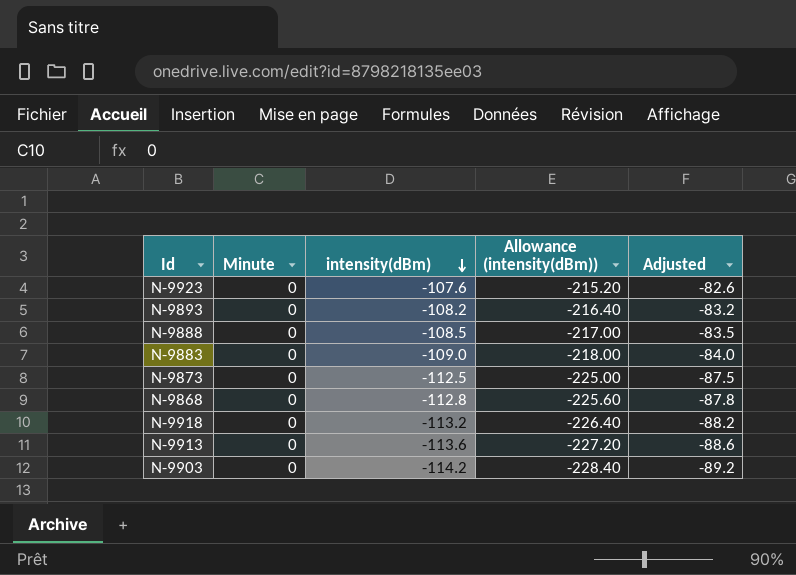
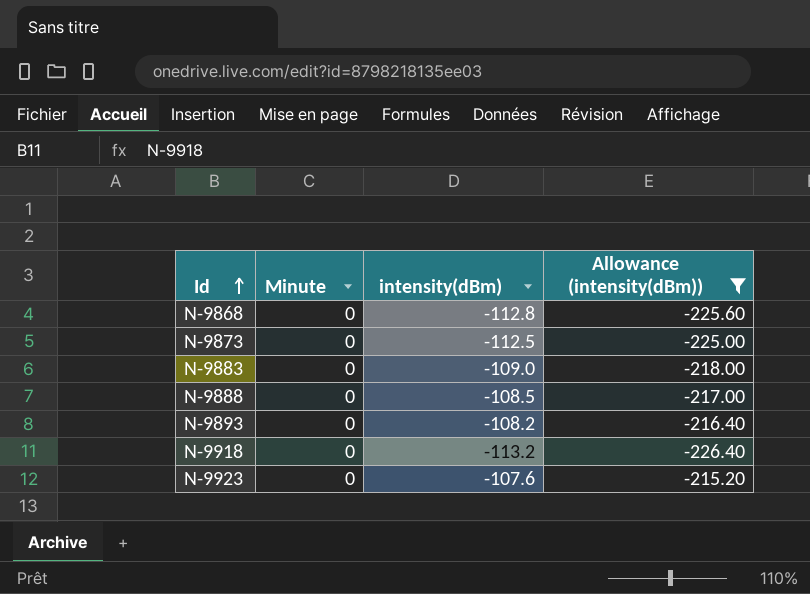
filter: none -> Allowance (intensity(dBm)) >= -226.40
row order: intensity(dBm) descending -> Id ascending
column Adjusted | formula: [intensity(dBm)] + 25 -> none

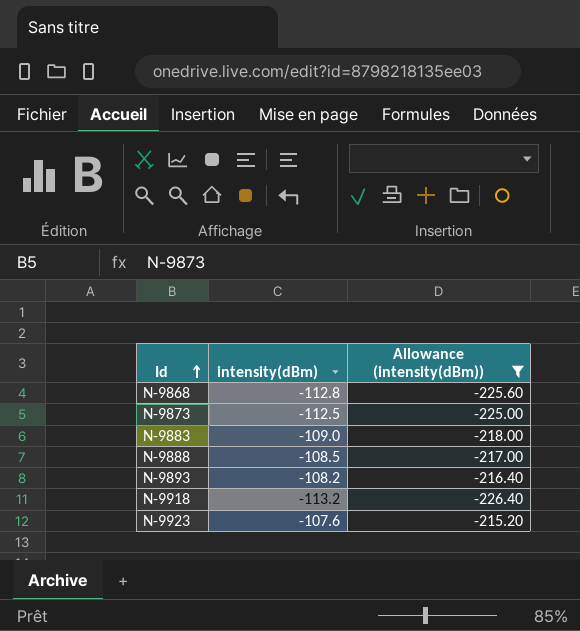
column Minute | position: 2 -> none

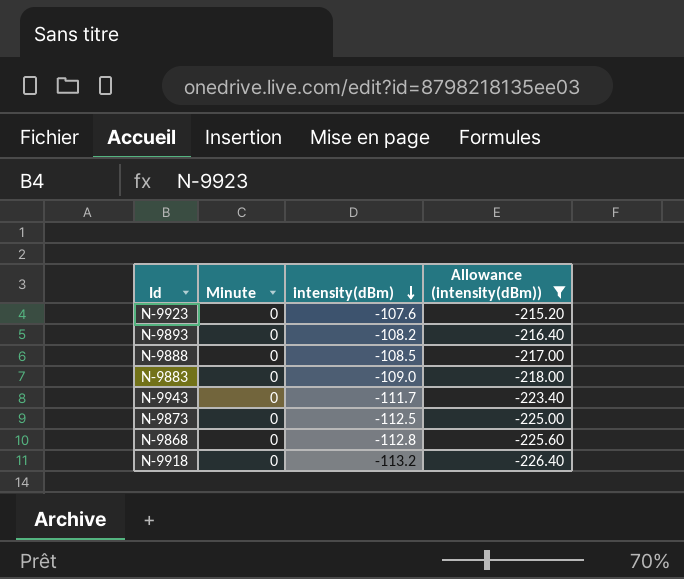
row order: Id ascending -> intensity(dBm) descending
column Minute | position: none -> 2
row N-9943: none -> 0 | -111.7 | -223.40

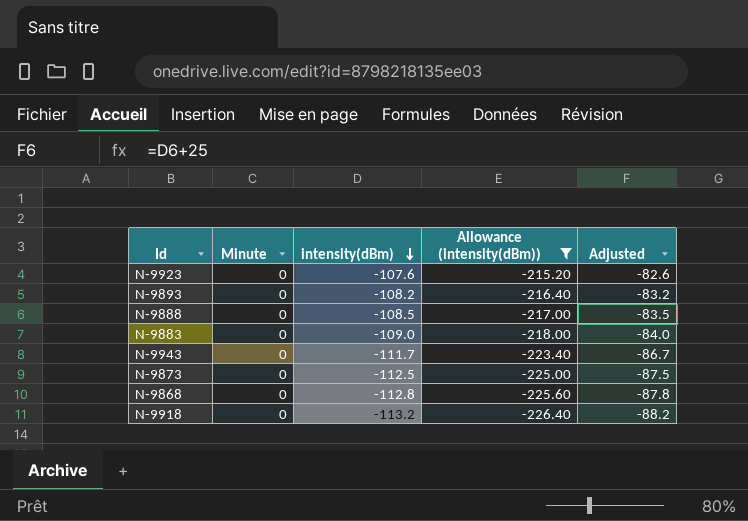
column Adjusted | formula: none -> [intensity(dBm)] + 25

